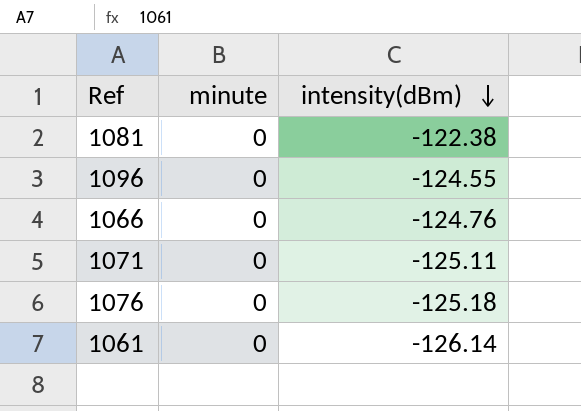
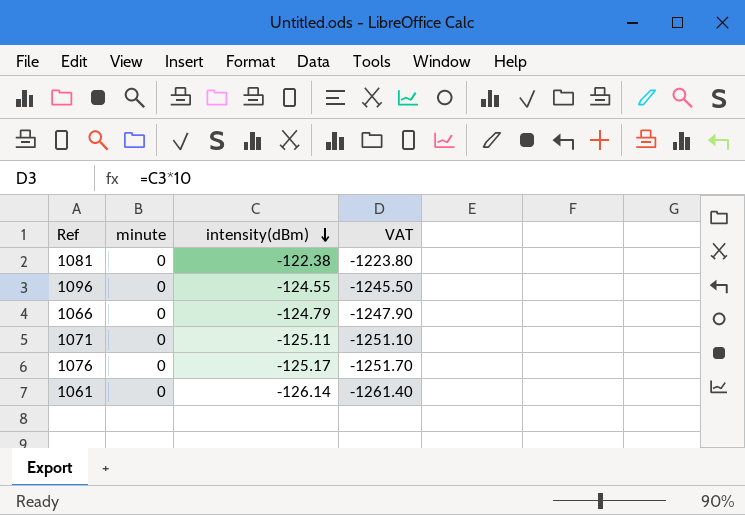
column VAT | formula: none -> [intensity(dBm)] * 10
1066 | intensity(dBm): -124.76 -> -124.79
1076 | intensity(dBm): -125.18 -> -125.17

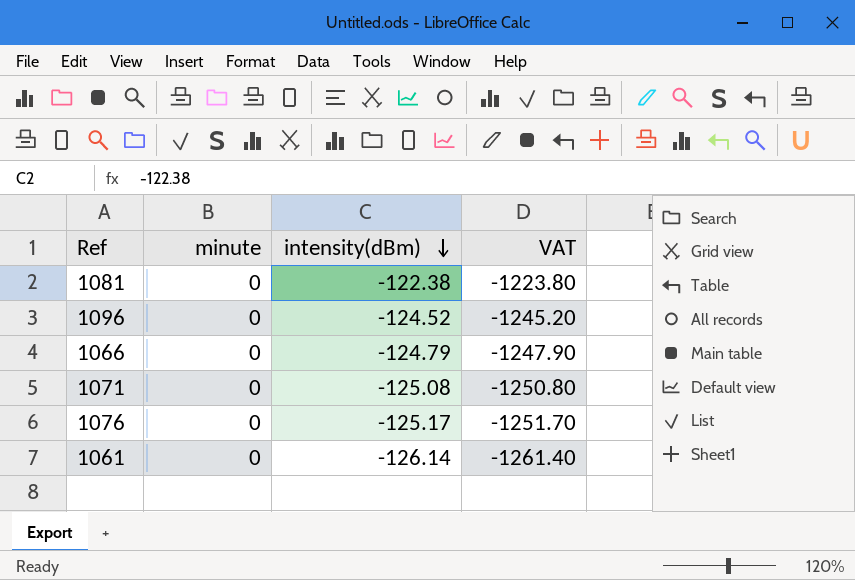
1096 | intensity(dBm): -124.55 -> -124.52
1096 | VAT: -1245.50 -> -1245.20
1071 | intensity(dBm): -125.11 -> -125.08
1071 | VAT: -1251.10 -> -1250.80

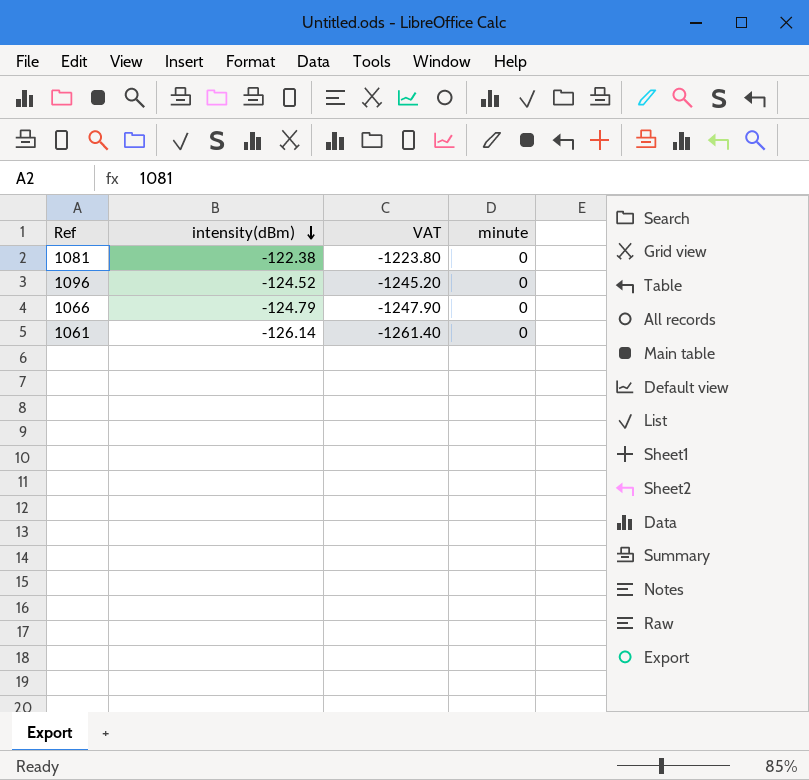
column minute | position: 2 -> 4
row 1071: 0 | -125.08 | -1250.80 -> none
row 1076: 0 | -125.17 | -1251.70 -> none

